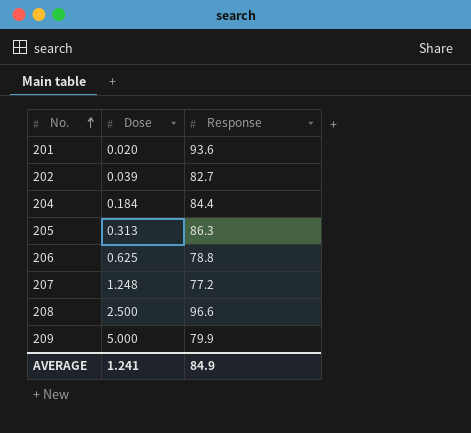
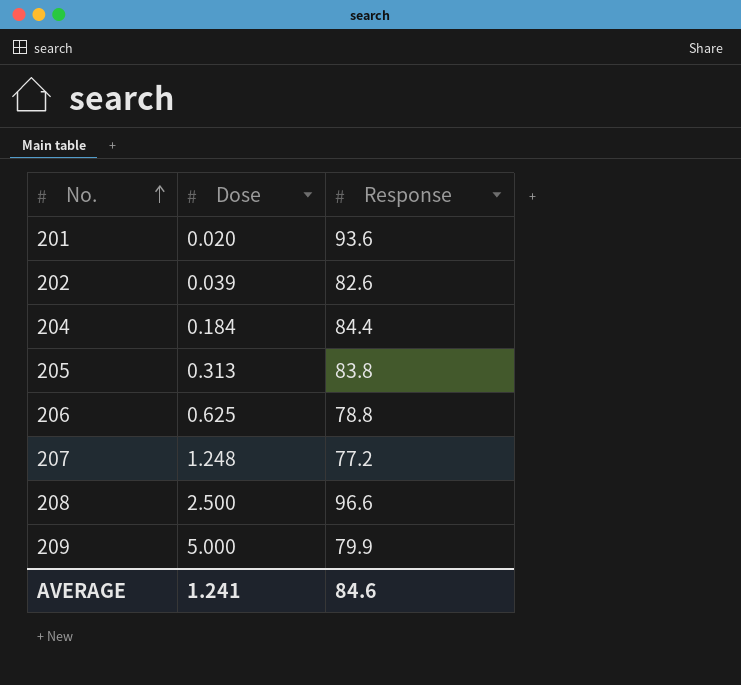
202 | Response: 82.7 -> 82.6
205 | Response: 86.3 -> 83.8
AVERAGE | Response: 84.9 -> 84.6

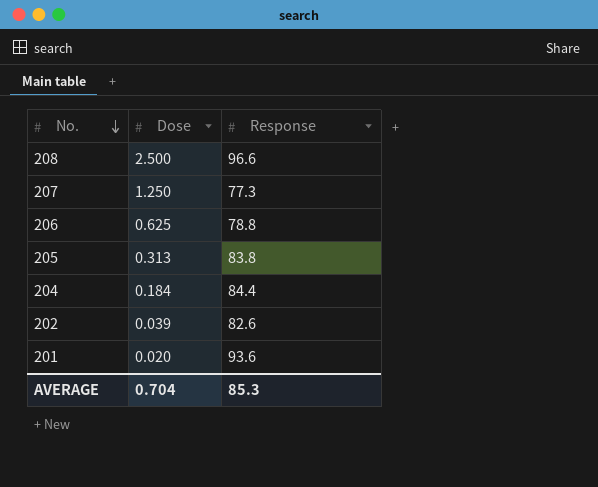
row order: No. ascending -> No. descending
row 209: 5.000 | 79.9 -> none
207 | Dose: 1.248 -> 1.250
207 | Response: 77.2 -> 77.3
AVERAGE | Dose: 1.241 -> 0.704
AVERAGE | Response: 84.6 -> 85.3

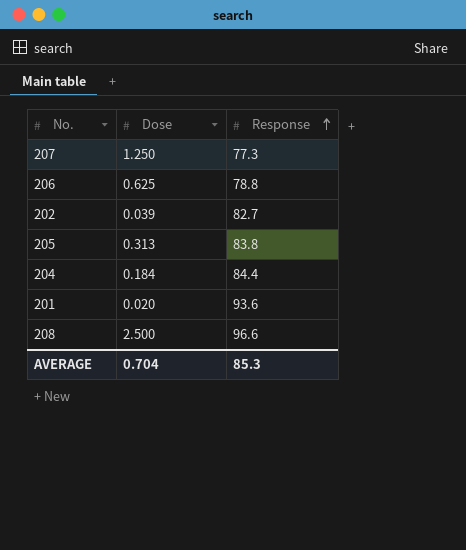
row order: No. descending -> Response ascending
202 | Response: 82.6 -> 82.7

